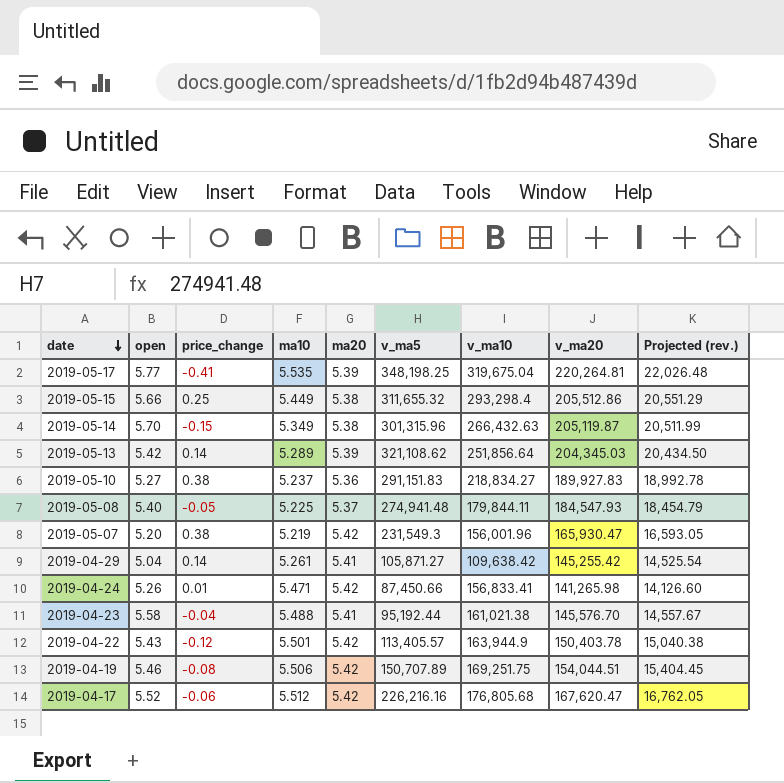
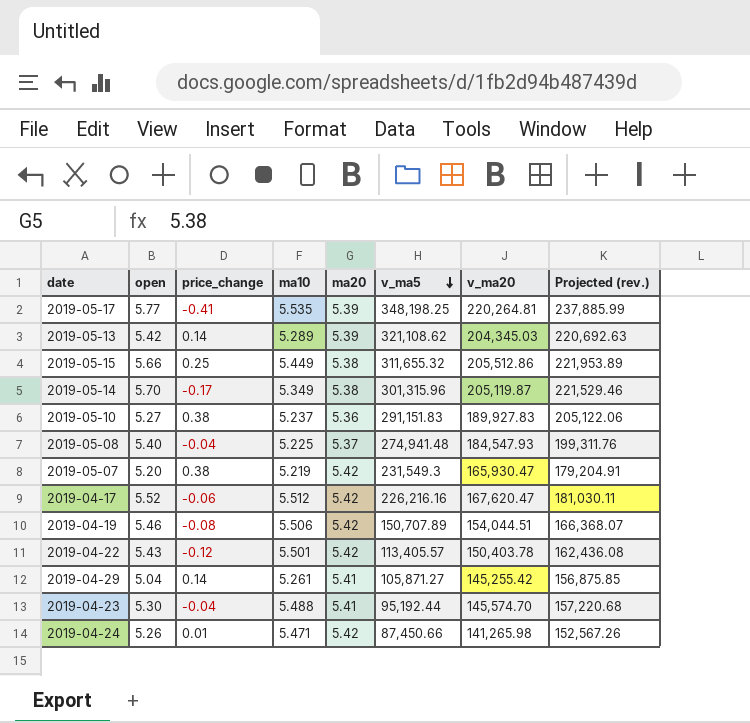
row order: date descending -> v_ma5 descending
column v_ma10 | position: 7 -> none
column Projected (rev.) | formula: [v_ma20] * 0.1 -> [v_ma20] * 1.08
2019-05-14 | price_change: -0.15 -> -0.17
2019-05-08 | price_change: -0.05 -> -0.04
2019-04-23 | open: 5.58 -> 5.30
2019-04-23 | v_ma20: 145,576.70 -> 145,574.70

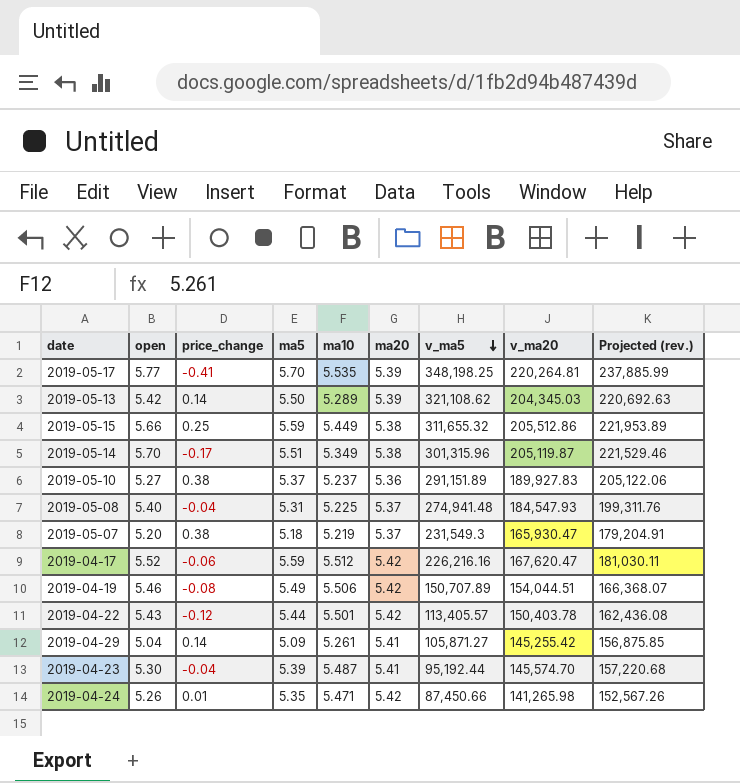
column ma5 | position: none -> 4
2019-05-10 | v_ma5: 291,151.83 -> 291,151.89
2019-05-07 | ma20: 5.42 -> 5.37
2019-04-23 | ma10: 5.488 -> 5.487

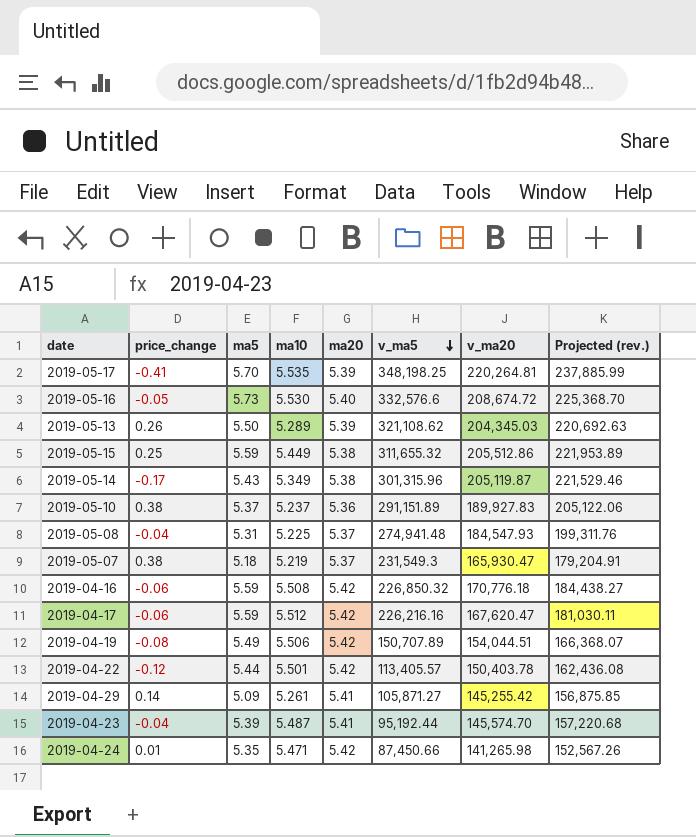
column open | position: 2 -> none
row 2019-05-16: none -> -0.05 | 5.73 | 5.530 | 5.40 | 332,576.6 | 208,674.72 | 225,368.70
2019-05-13 | price_change: 0.14 -> 0.26
2019-05-14 | ma5: 5.51 -> 5.43
row 2019-04-16: none -> -0.06 | 5.59 | 5.508 | 5.42 | 226,850.32 | 170,776.18 | 184,438.27

